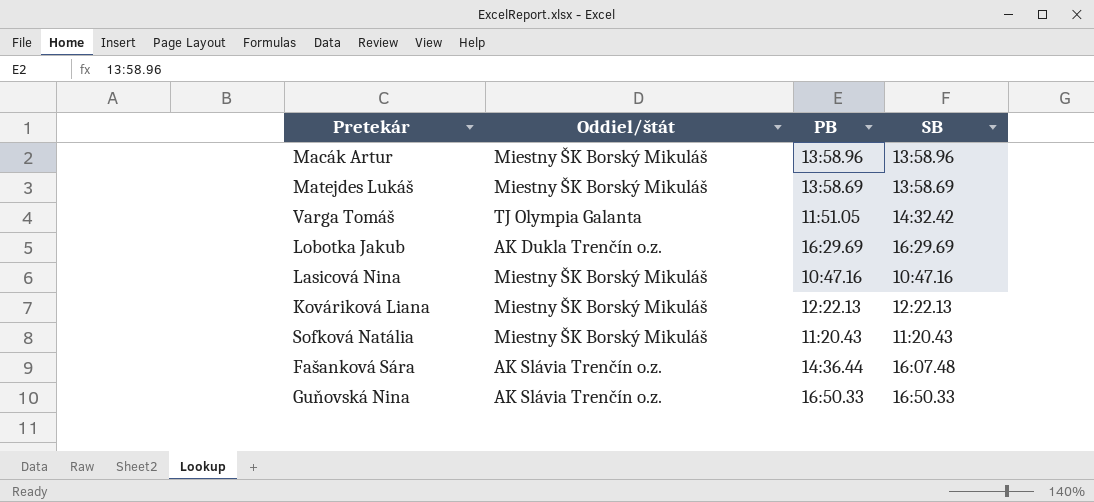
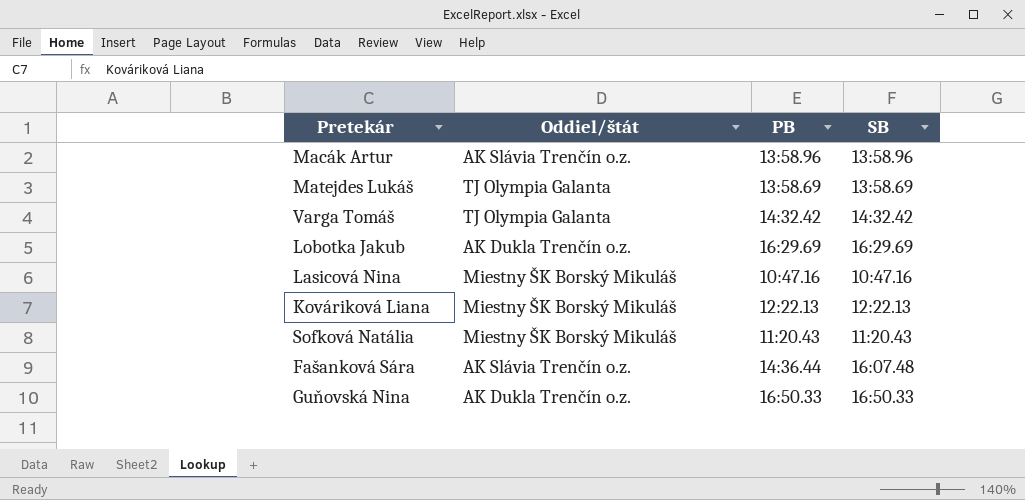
Macák Artur | Oddiel/štát: Miestny ŠK Borský Mikuláš -> AK Slávia Trenčín o.z.
Matejdes Lukáš | Oddiel/štát: Miestny ŠK Borský Mikuláš -> TJ Olympia Galanta
Varga Tomáš | PB: 11:51.05 -> 14:32.42
Guňovská Nina | Oddiel/štát: AK Slávia Trenčín o.z. -> AK Dukla Trenčín o.z.

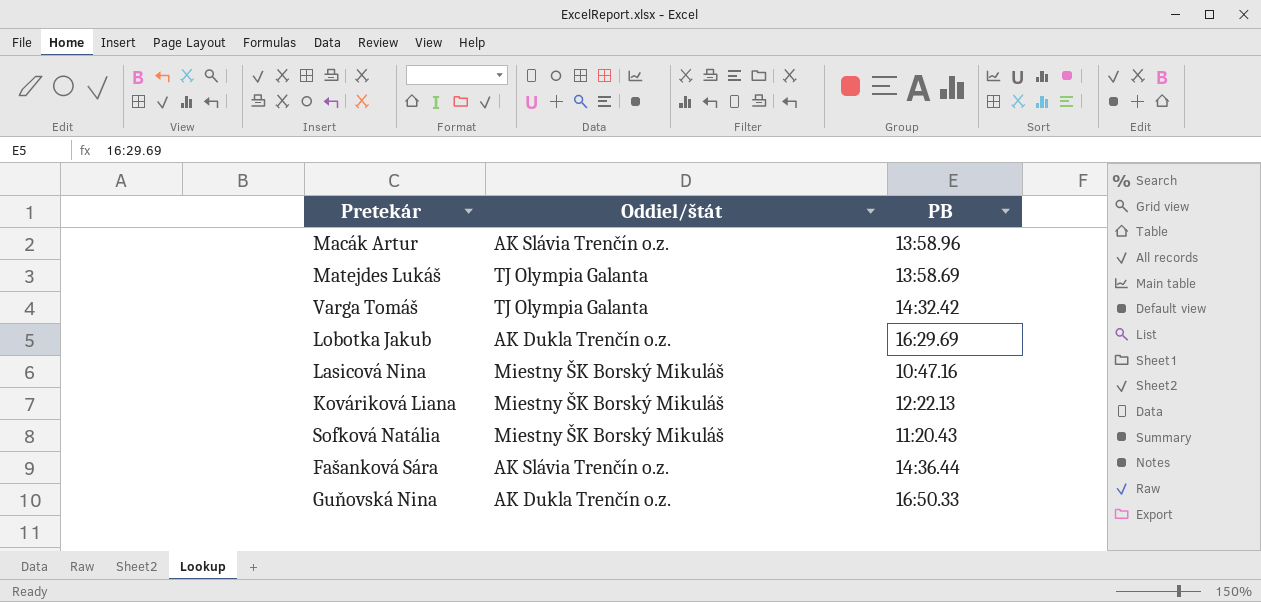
column SB | position: 4 -> none

